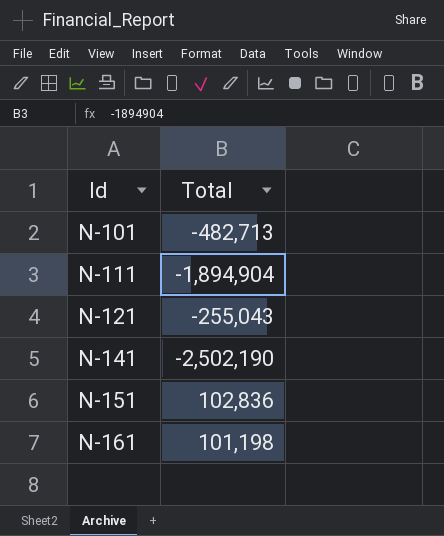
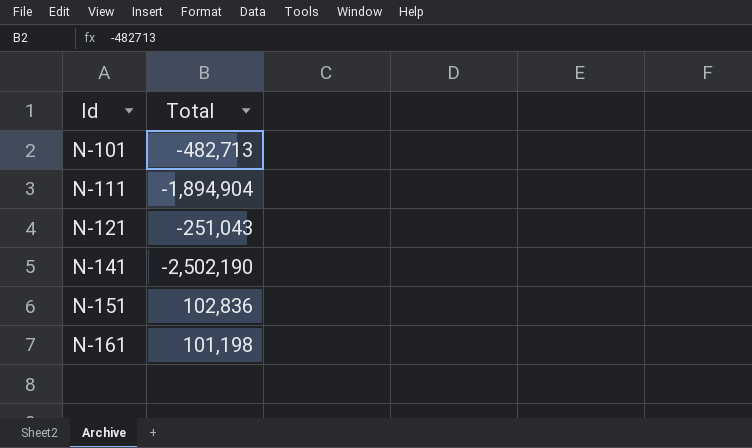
N-121 | Total: -255,043 -> -251,043

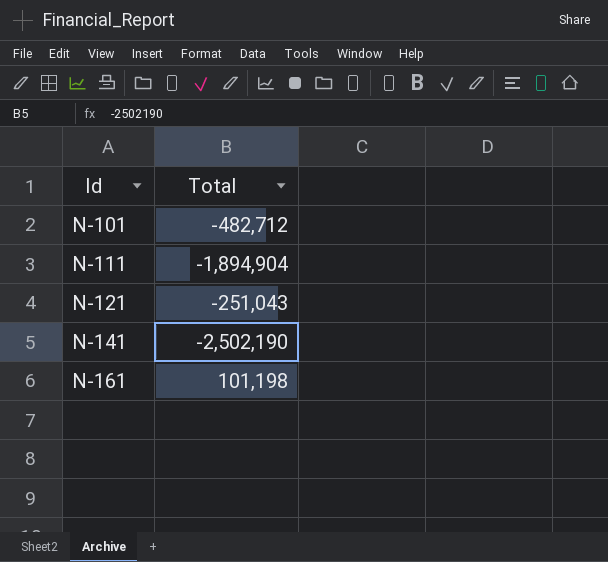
row N-151: 102,836 -> none
N-101 | Total: -482,713 -> -482,712

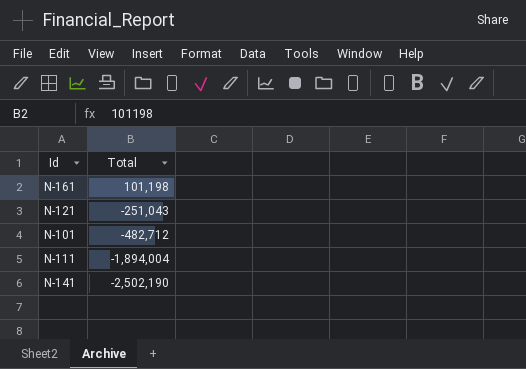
row order: Id ascending -> Total descending
N-111 | Total: -1,894,904 -> -1,894,004

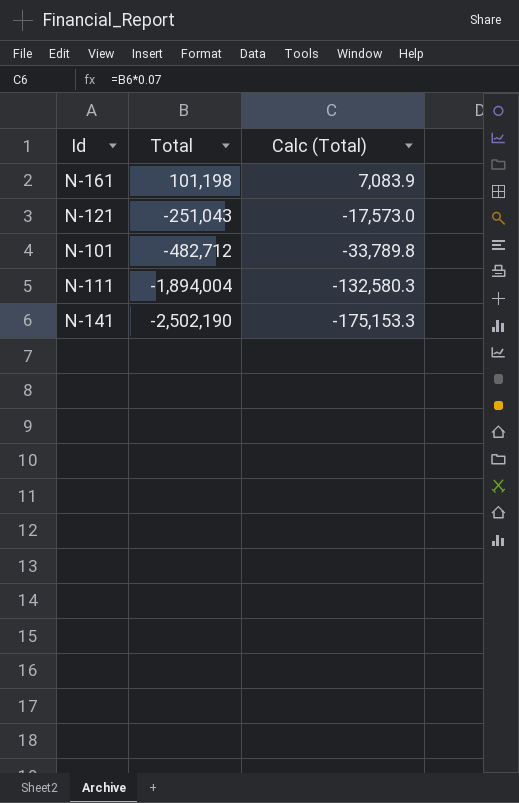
column Calc (Total) | formula: none -> [Total] * 0.07

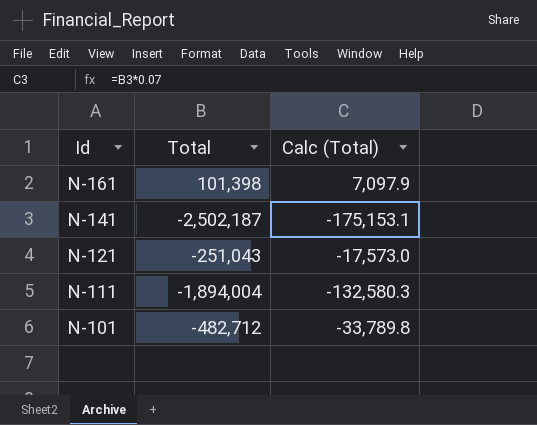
row order: Total descending -> Id descending
N-161 | Total: 101,198 -> 101,398
N-161 | Calc (Total): 7,083.9 -> 7,097.9
N-141 | Total: -2,502,190 -> -2,502,187
N-141 | Calc (Total): -175,153.3 -> -175,153.1

